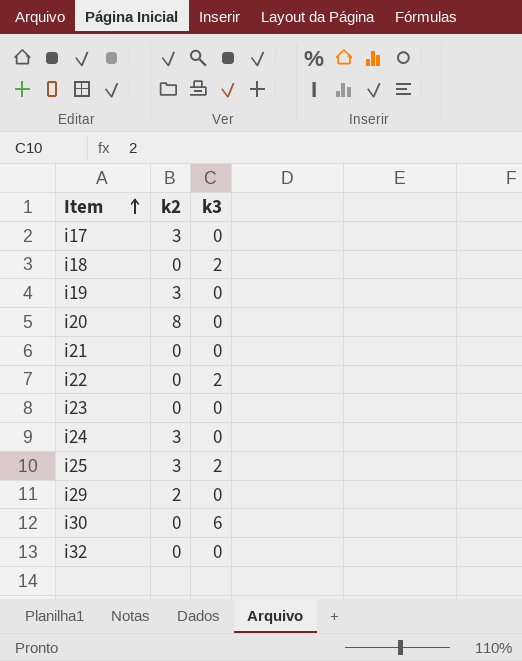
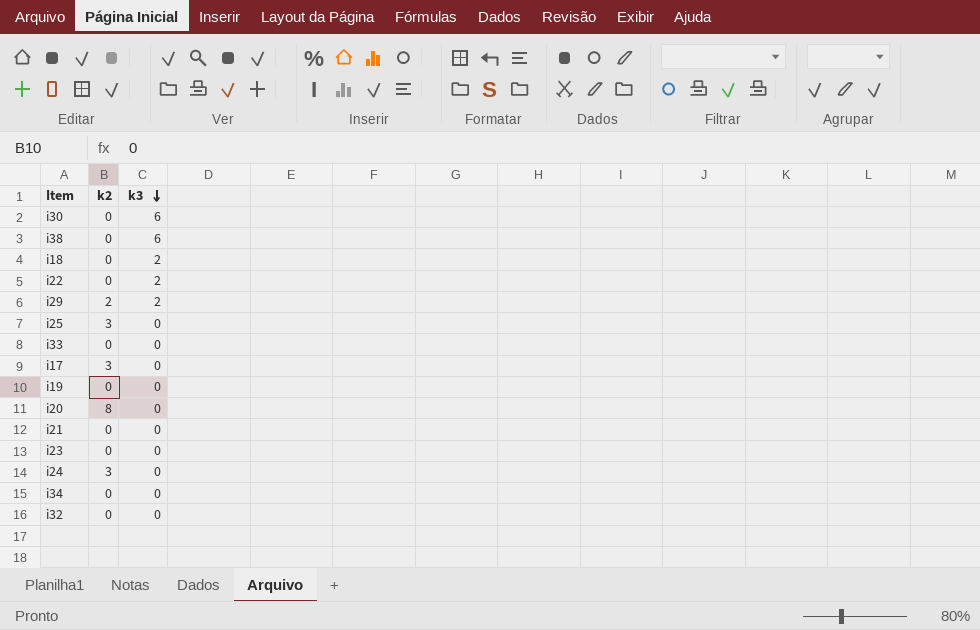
row order: Item ascending -> k3 descending
row i38: none -> 0 | 6
i29 | k3: 0 -> 2
i25 | k3: 2 -> 0
row i33: none -> 0 | 0
i19 | k2: 3 -> 0
row i34: none -> 0 | 0

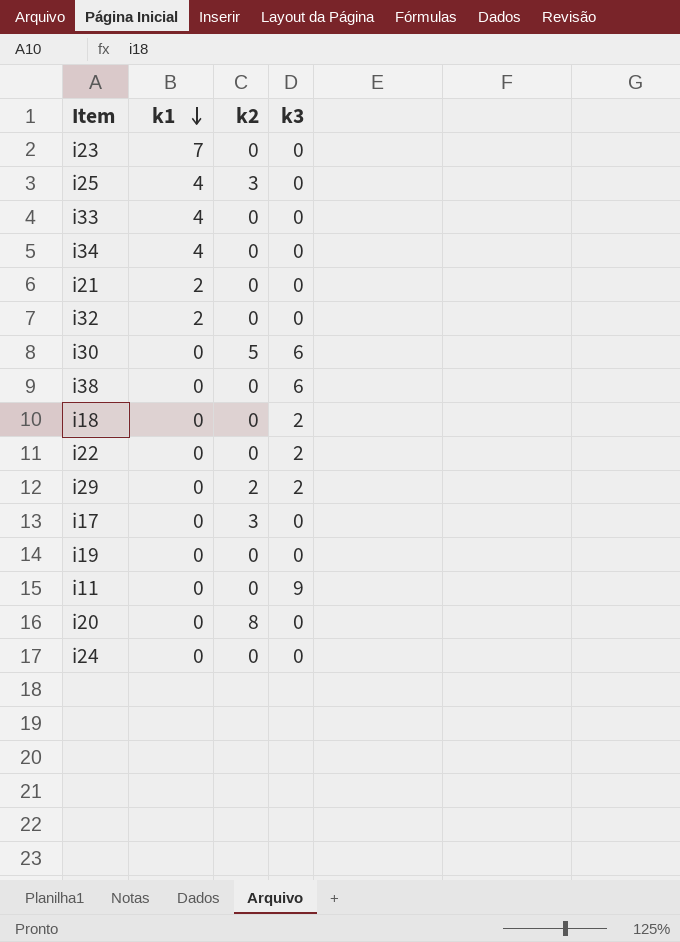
row order: k3 descending -> k1 descending
column k1 | position: none -> 2
i30 | k2: 0 -> 5
row i11: none -> 0 | 0 | 9
i24 | k2: 3 -> 0

